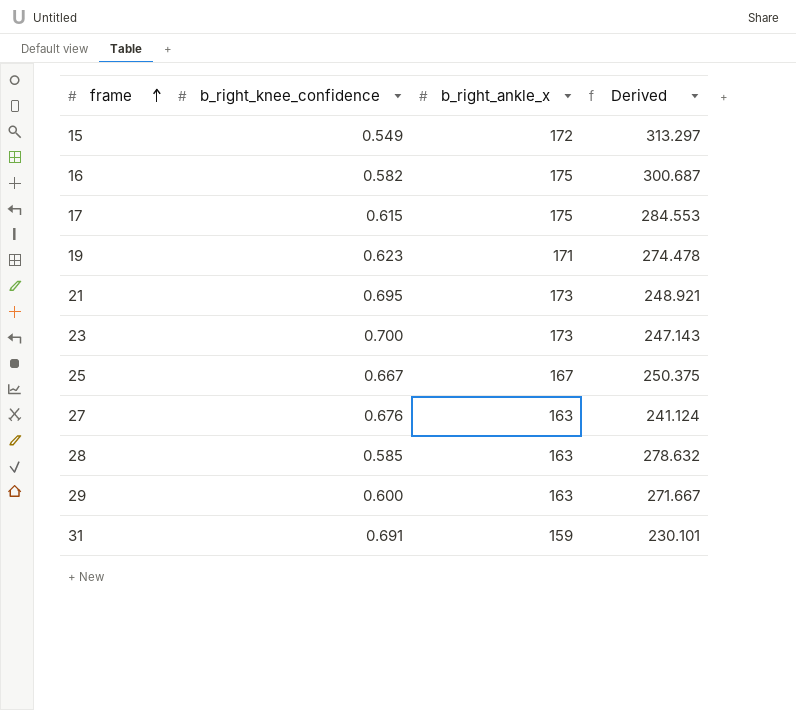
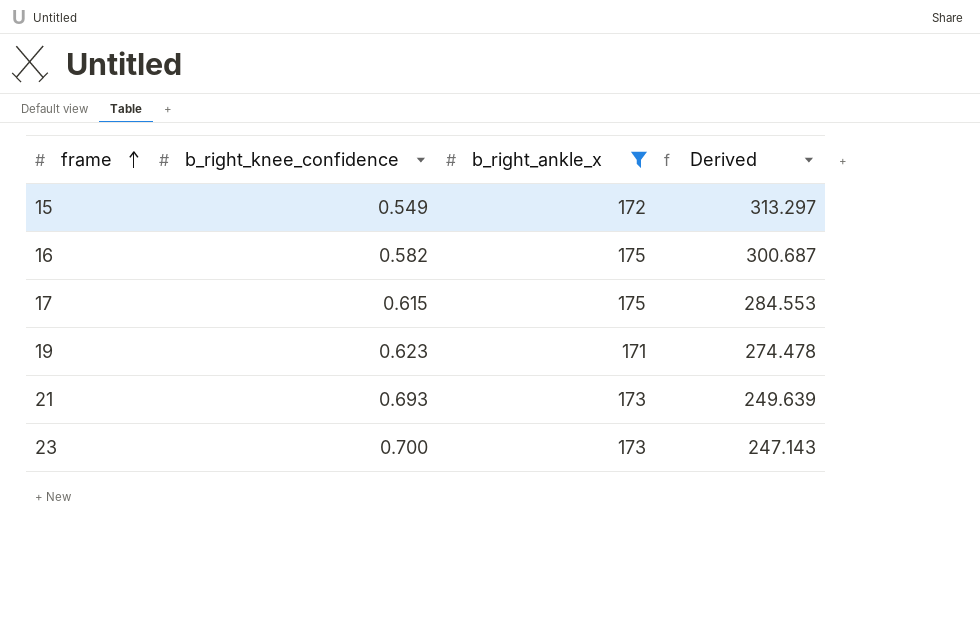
filter: none -> b_right_ankle_x >= 171
21 | b_right_knee_confidence: 0.695 -> 0.693
21 | Derived: 248.921 -> 249.639

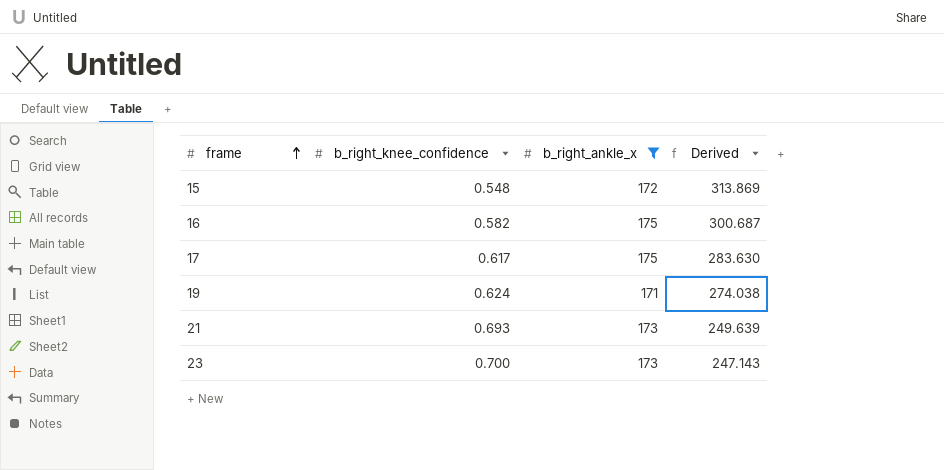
15 | b_right_knee_confidence: 0.549 -> 0.548
15 | Derived: 313.297 -> 313.869
17 | b_right_knee_confidence: 0.615 -> 0.617
17 | Derived: 284.553 -> 283.630
19 | b_right_knee_confidence: 0.623 -> 0.624
19 | Derived: 274.478 -> 274.038

